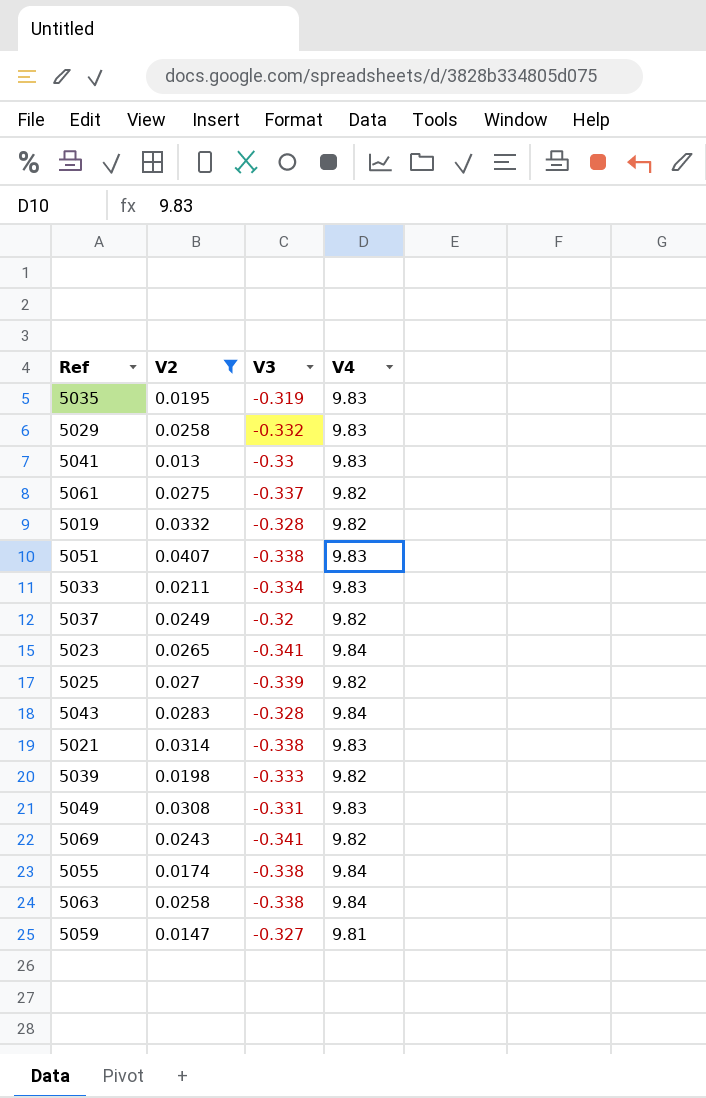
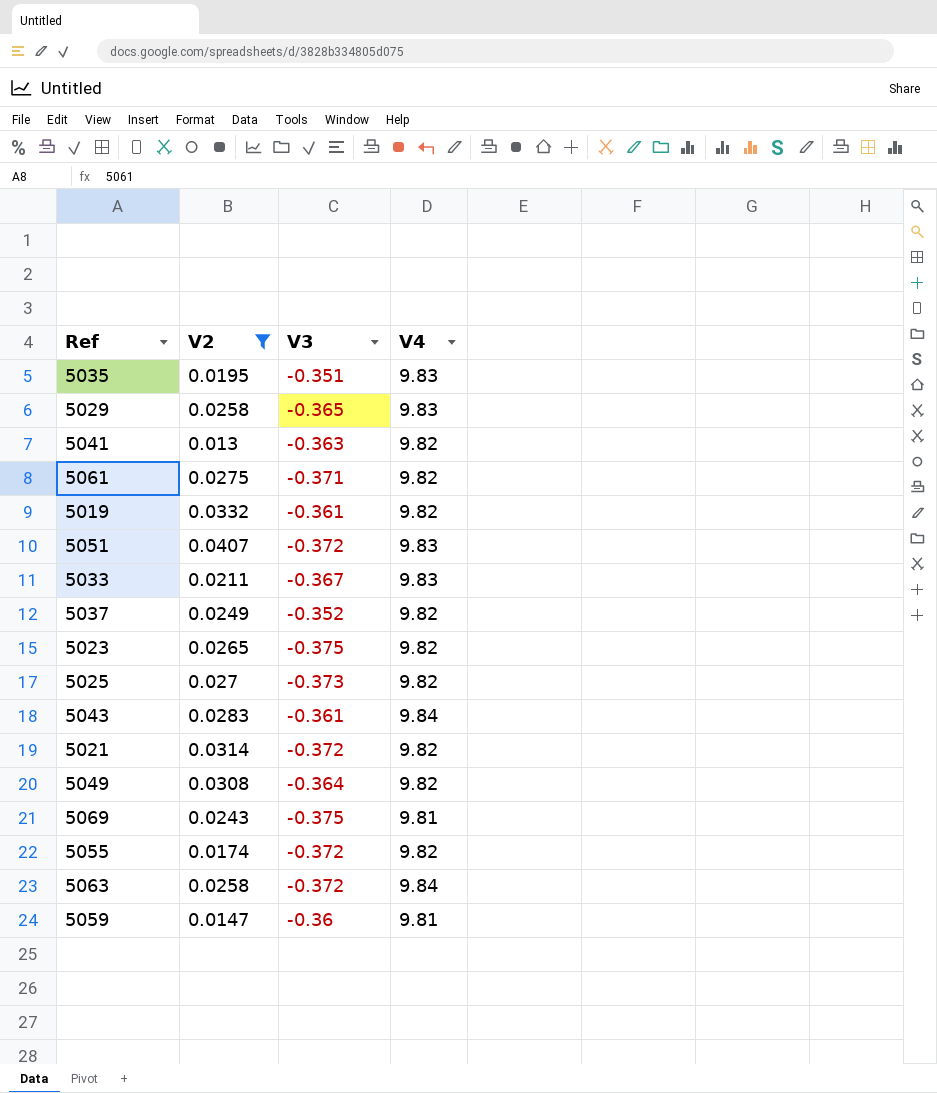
row 5039: 0.0198 | -0.333 | 9.82 -> none
5035 | V3: -0.319 -> -0.351
5029 | V3: -0.332 -> -0.365
5041 | V3: -0.33 -> -0.363
5041 | V4: 9.83 -> 9.82
5061 | V3: -0.337 -> -0.371
5019 | V3: -0.328 -> -0.361
5051 | V3: -0.338 -> -0.372
5033 | V3: -0.334 -> -0.367
5037 | V3: -0.32 -> -0.352
5023 | V3: -0.341 -> -0.375
5023 | V4: 9.84 -> 9.82
5025 | V3: -0.339 -> -0.373
5043 | V3: -0.328 -> -0.361
5021 | V3: -0.338 -> -0.372
5021 | V4: 9.83 -> 9.82
5049 | V3: -0.331 -> -0.364
5049 | V4: 9.83 -> 9.82
5069 | V3: -0.341 -> -0.375
5069 | V4: 9.82 -> 9.81
5055 | V3: -0.338 -> -0.372
5055 | V4: 9.84 -> 9.82
5063 | V3: -0.338 -> -0.372
5059 | V3: -0.327 -> -0.36

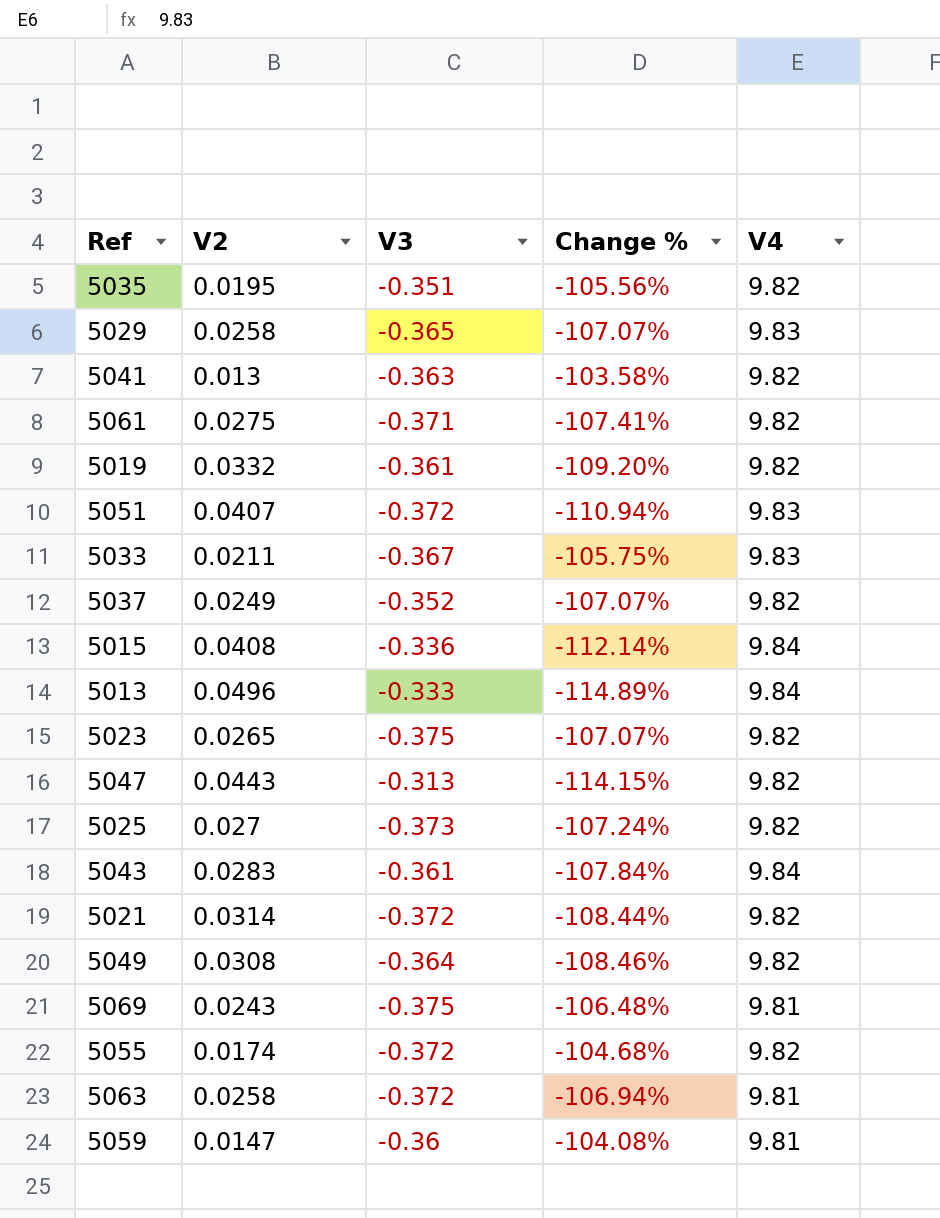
filter: V2 <= 0.0407 -> none
column Change % | formula: none -> ([V2] - [V3]) / [V3]
5035 | V4: 9.83 -> 9.82
5063 | V4: 9.84 -> 9.81

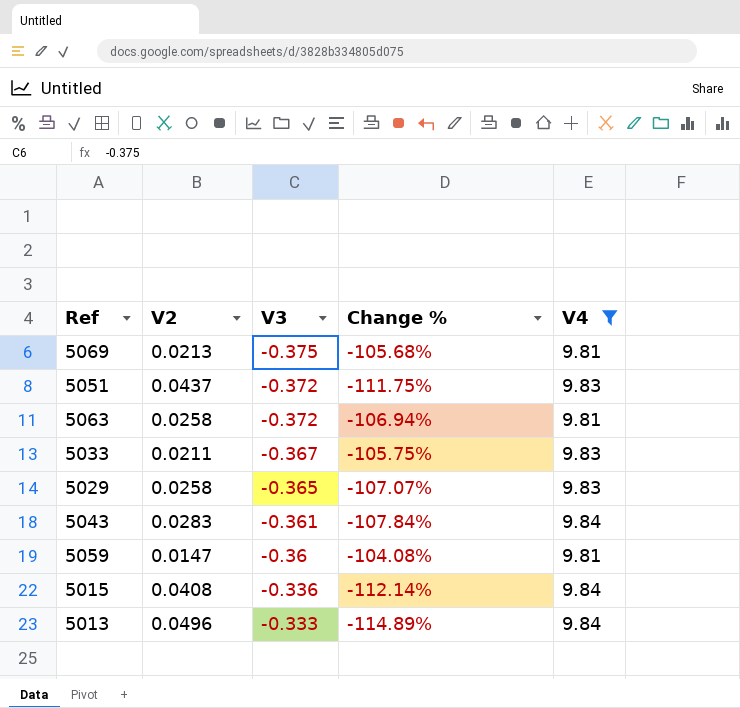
filter: none -> V4 != 9.82
row order: none -> V3 ascending
5069 | V2: 0.0243 -> 0.0213
5069 | Change %: -106.48% -> -105.68%
5051 | V2: 0.0407 -> 0.0437
5051 | Change %: -110.94% -> -111.75%

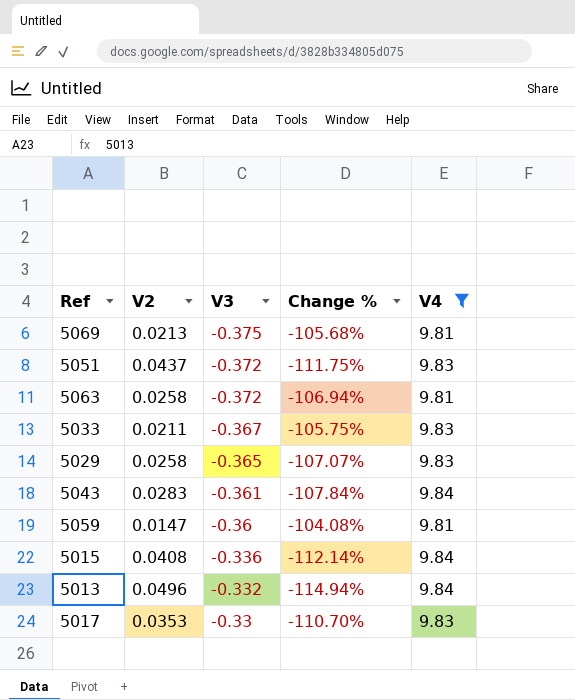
5013 | V3: -0.333 -> -0.332
5013 | Change %: -114.89% -> -114.94%
row 5017: none -> 0.0353 | -0.33 | -110.70% | 9.83

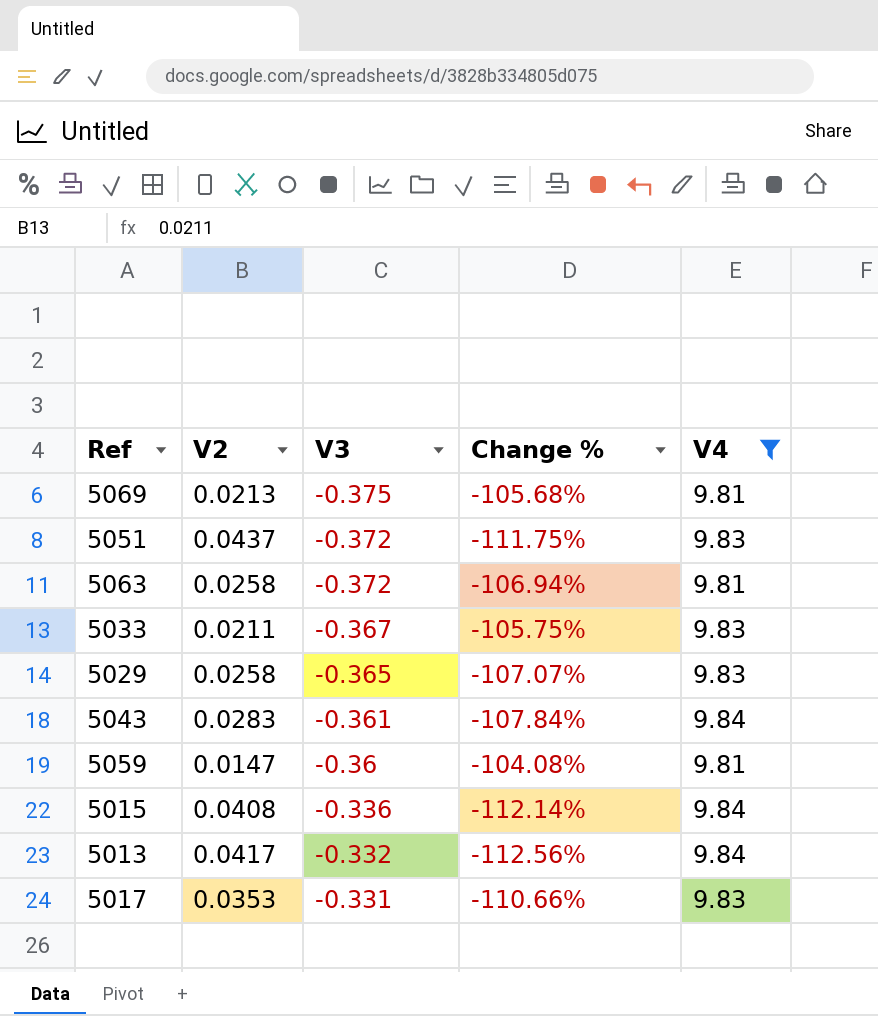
5013 | V2: 0.0496 -> 0.0417
5013 | Change %: -114.94% -> -112.56%
5017 | V3: -0.33 -> -0.331
5017 | Change %: -110.70% -> -110.66%

